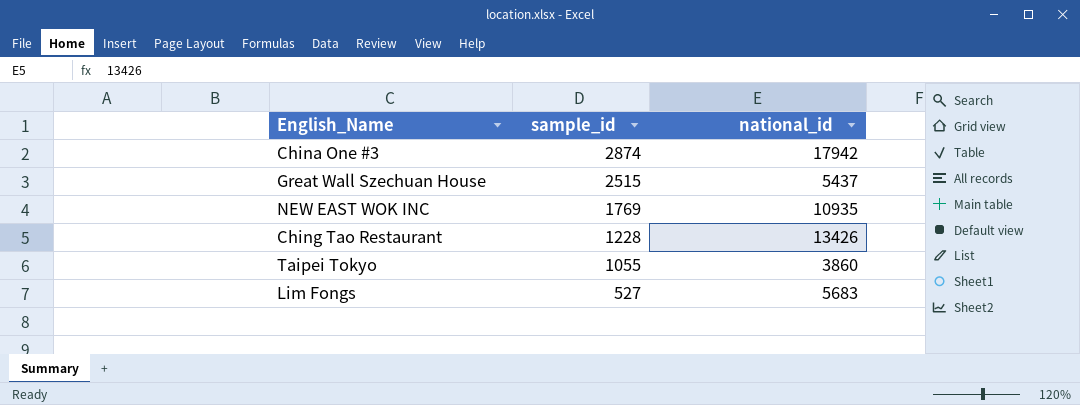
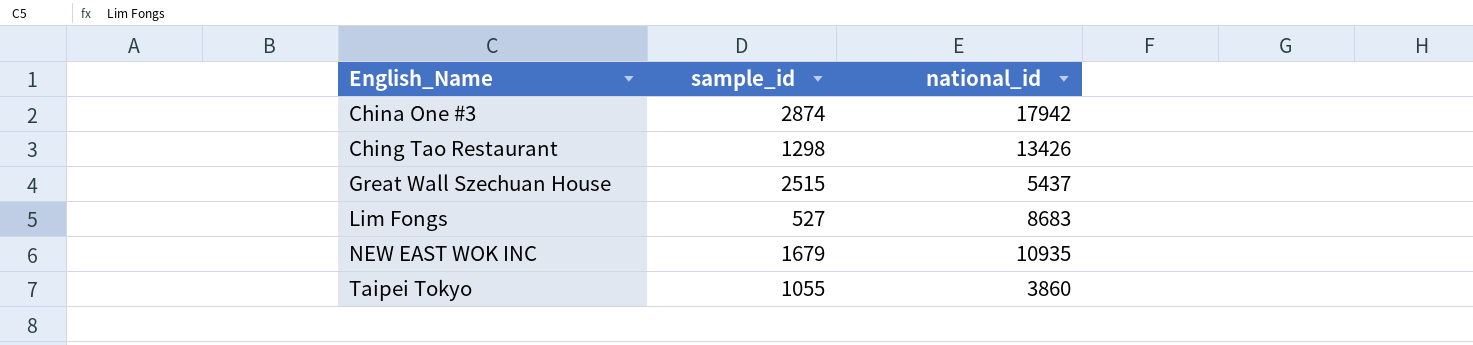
row order: sample_id descending -> English_Name ascending
Ching Tao Restaurant | sample_id: 1228 -> 1298
Lim Fongs | national_id: 5683 -> 8683
NEW EAST WOK INC | sample_id: 1769 -> 1679

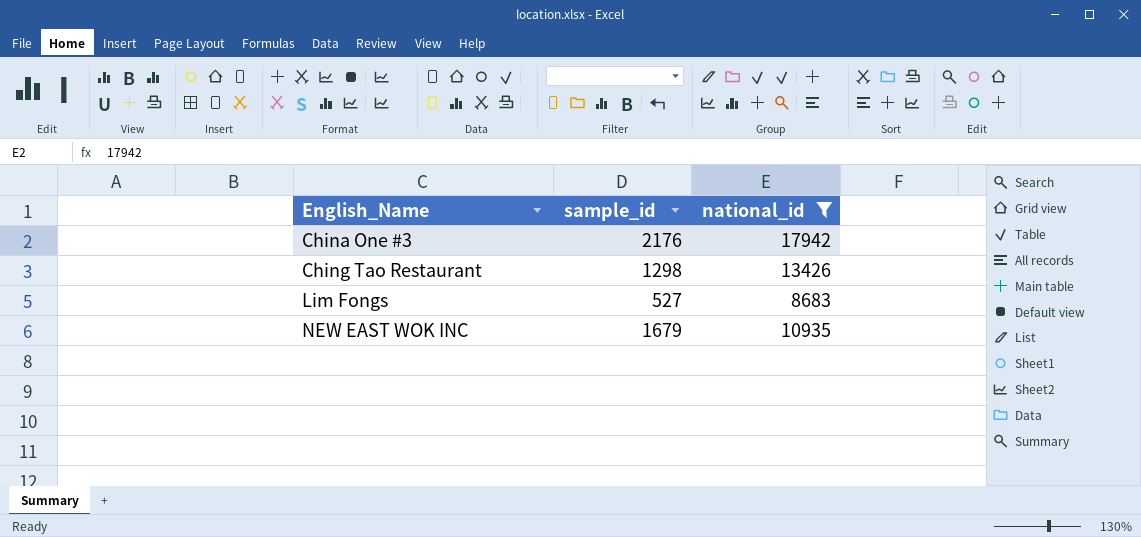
filter: none -> national_id >= 8683
China One #3 | sample_id: 2874 -> 2176

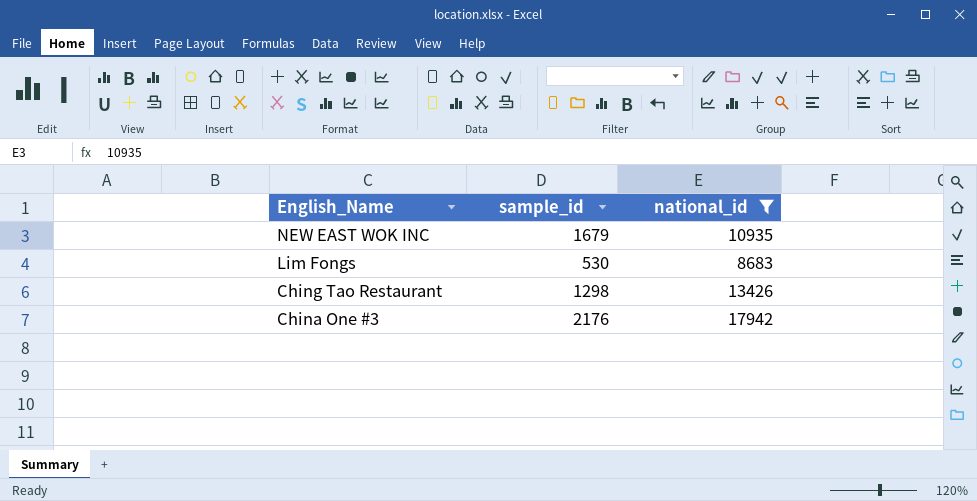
row order: English_Name ascending -> English_Name descending
Lim Fongs | sample_id: 527 -> 530

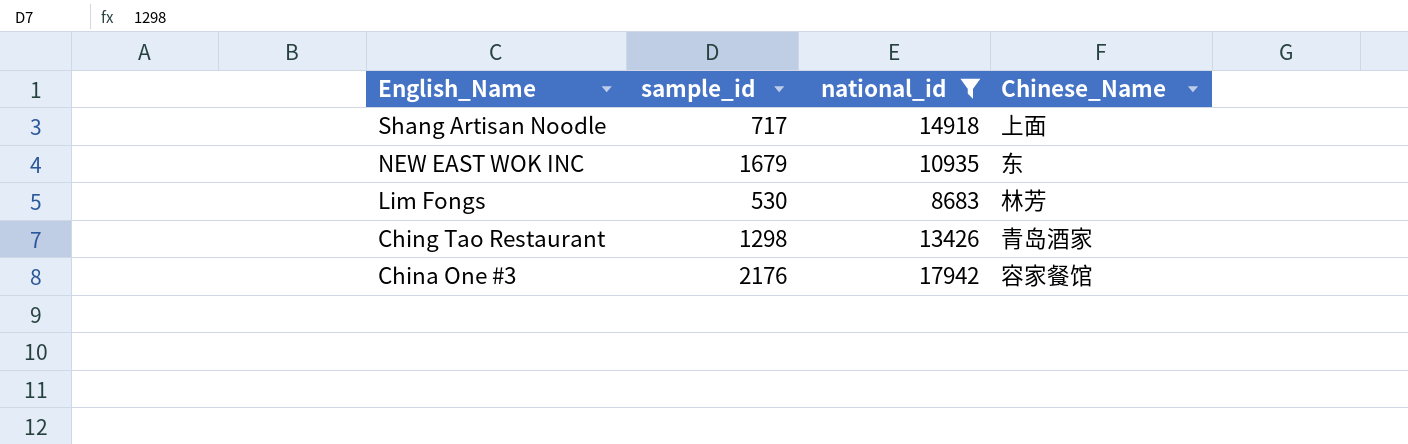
column Chinese_Name | position: none -> 4
row Shang Artisan Noodle: none -> 717 | 14918 | 上面

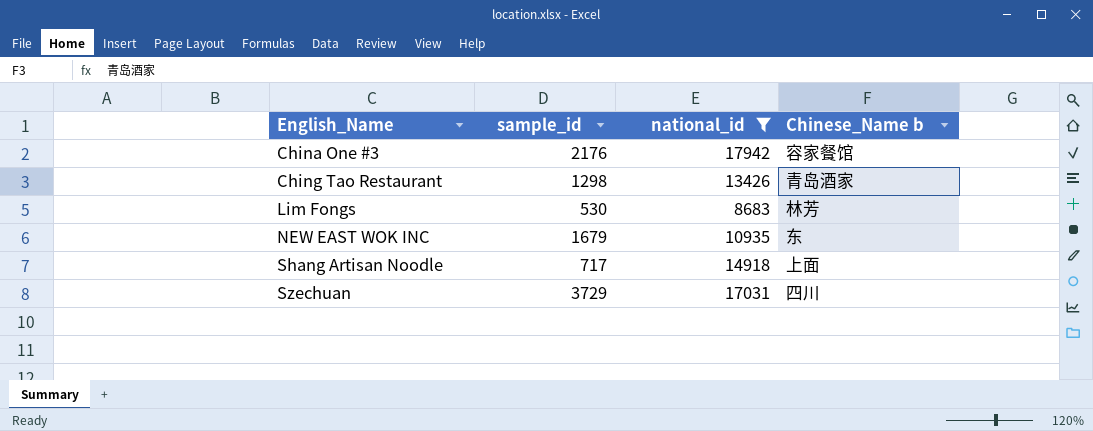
row order: English_Name descending -> English_Name ascending
column name: Chinese_Name -> Chinese_Name b
row Szechuan: none -> 3729 | 17031 | 四川

